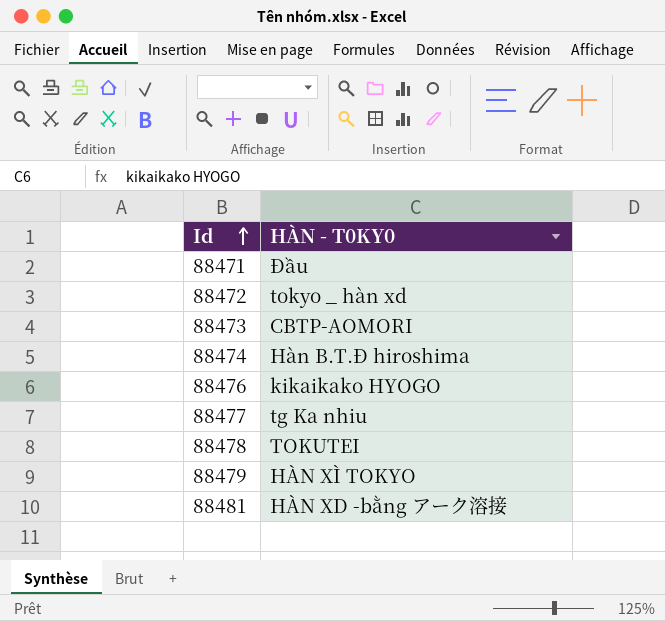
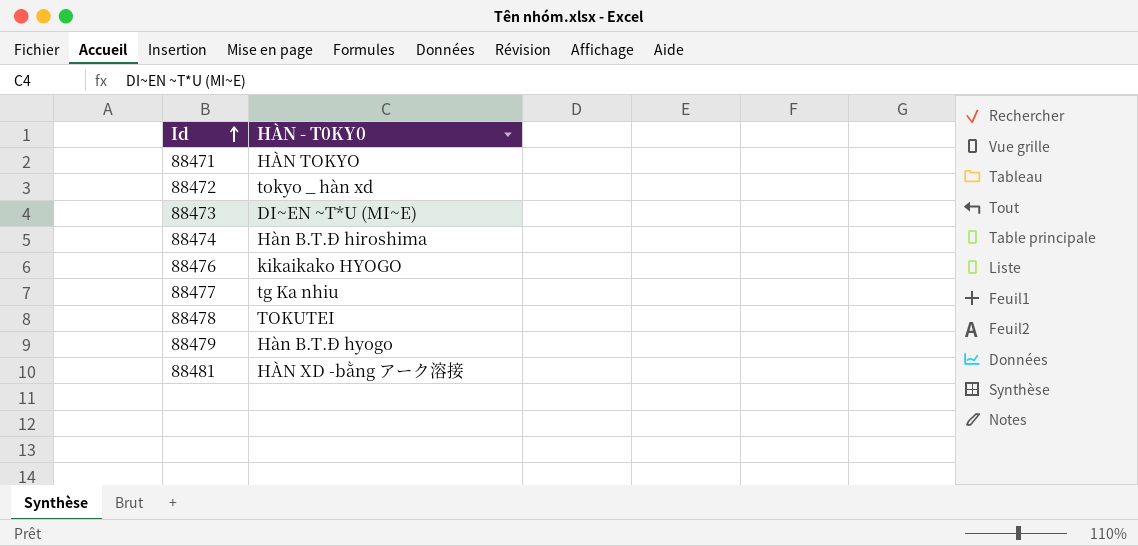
88471 | HÀN - T0KY0: Đầu -> HÀN TOKYO
88473 | HÀN - T0KY0: CBTP-AOMORI -> DI~EN ~T*U (MI~E)
88479 | HÀN - T0KY0: HÀN XÌ TOKYO -> Hàn B.T.Đ hyogo

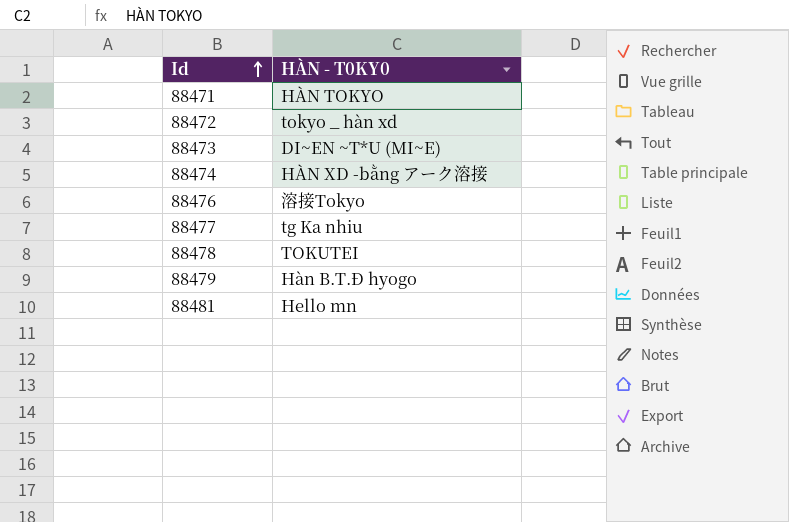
88474 | HÀN - T0KY0: Hàn B.T.Đ hiroshima -> HÀN XD -bằng アーク溶接
88476 | HÀN - T0KY0: kikaikako HYOGO -> 溶接Tokyo
88481 | HÀN - T0KY0: HÀN XD -bằng アーク溶接 -> Hello mn

